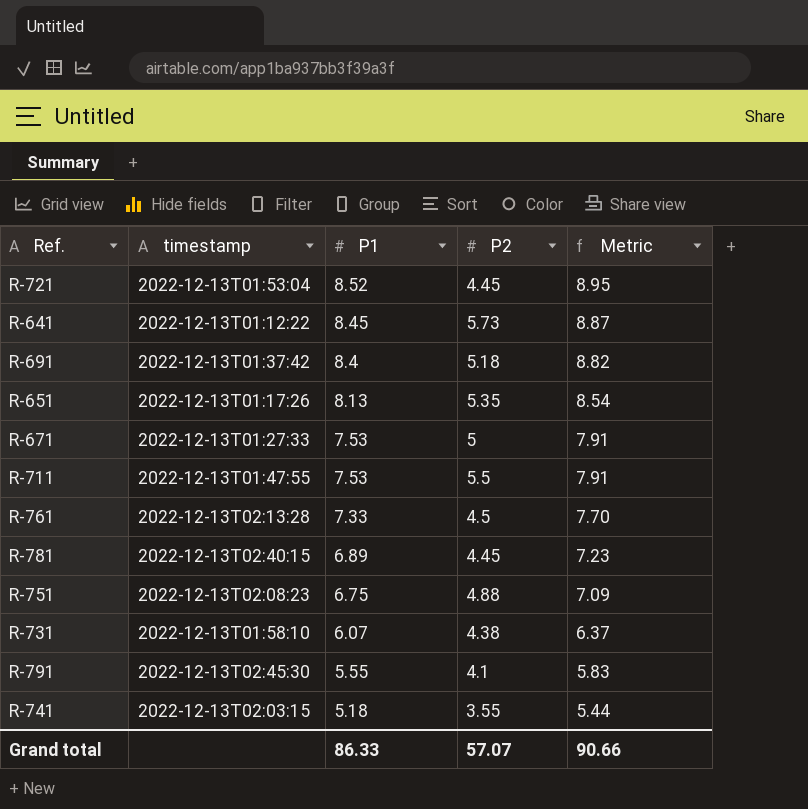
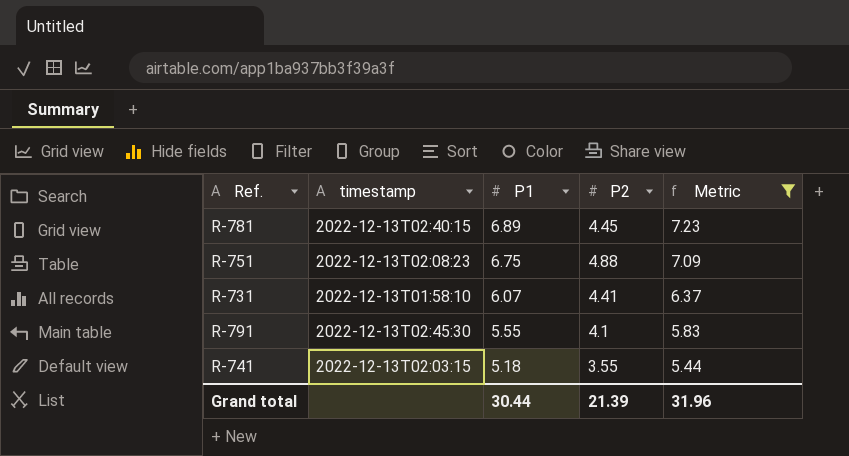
filter: none -> Metric <= 7.23
R-731 | P2: 4.38 -> 4.41
Grand total | P1: 86.33 -> 30.44
Grand total | P2: 57.07 -> 21.39
Grand total | Metric: 90.66 -> 31.96

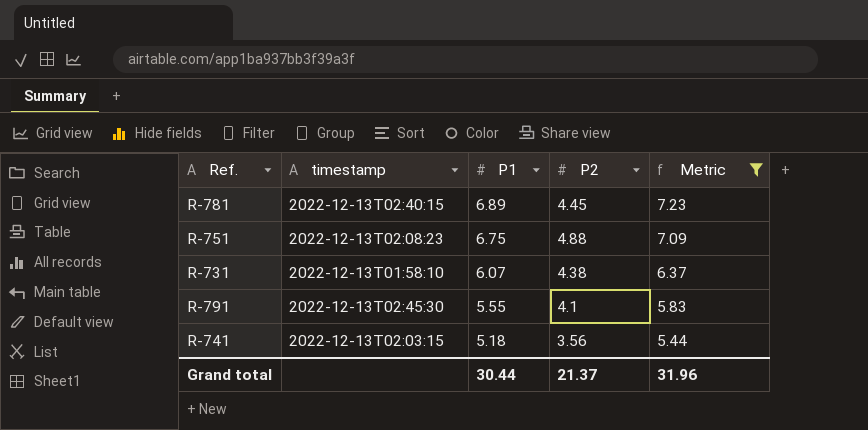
R-731 | P2: 4.41 -> 4.38
R-741 | P2: 3.55 -> 3.56
Grand total | P2: 21.39 -> 21.37

